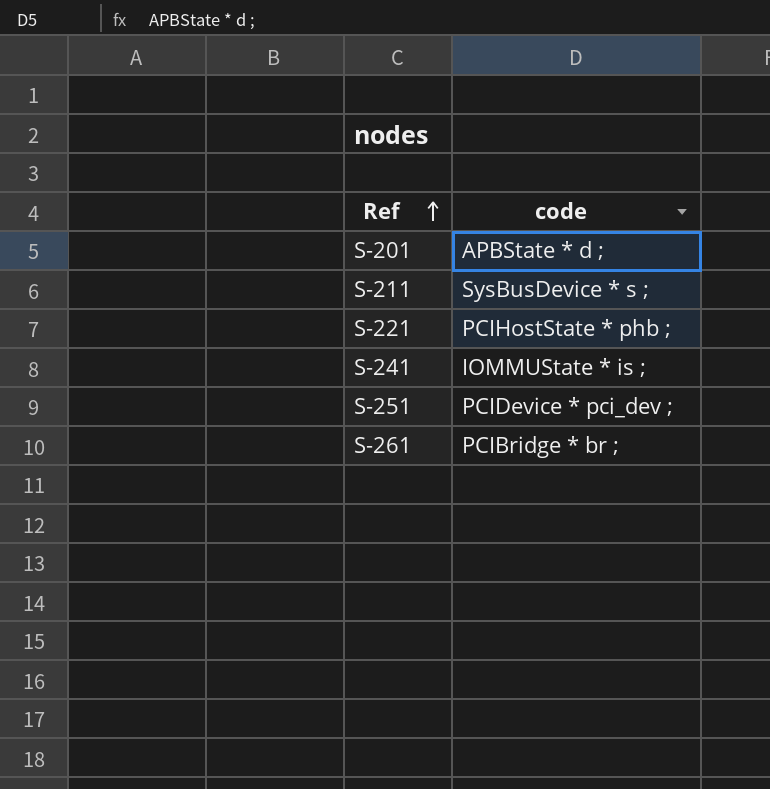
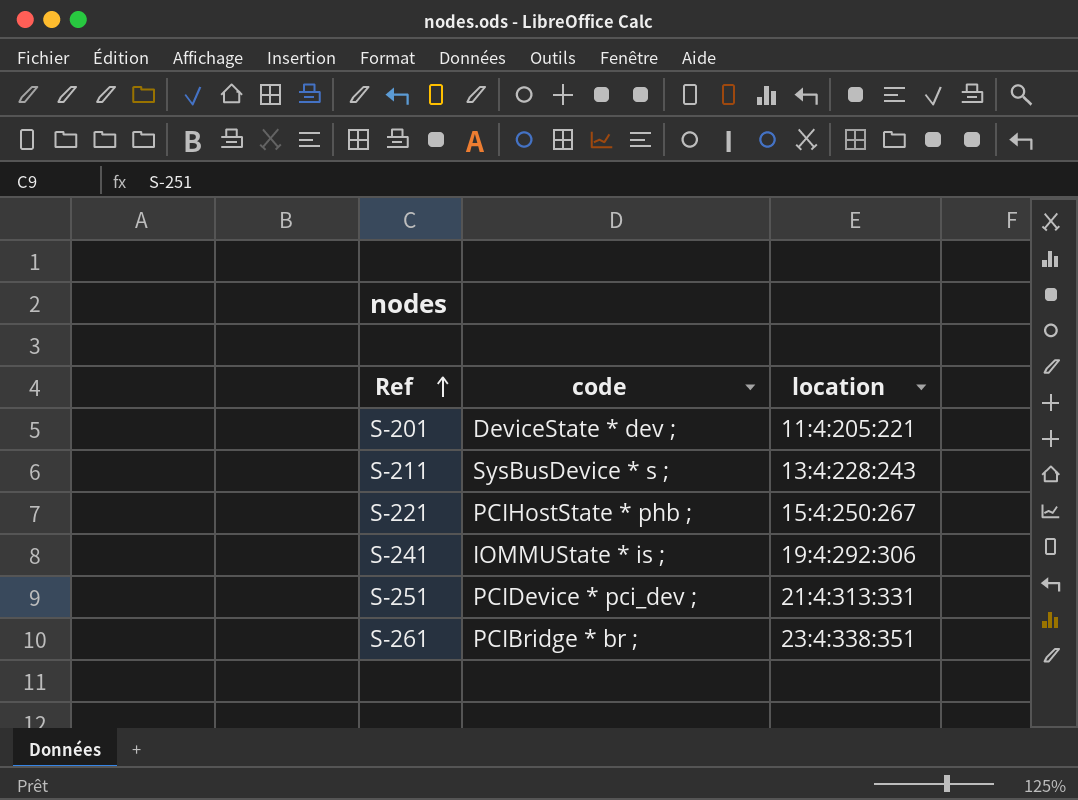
column location | position: none -> 3
S-201 | code: APBState * d ; -> DeviceState * dev ;

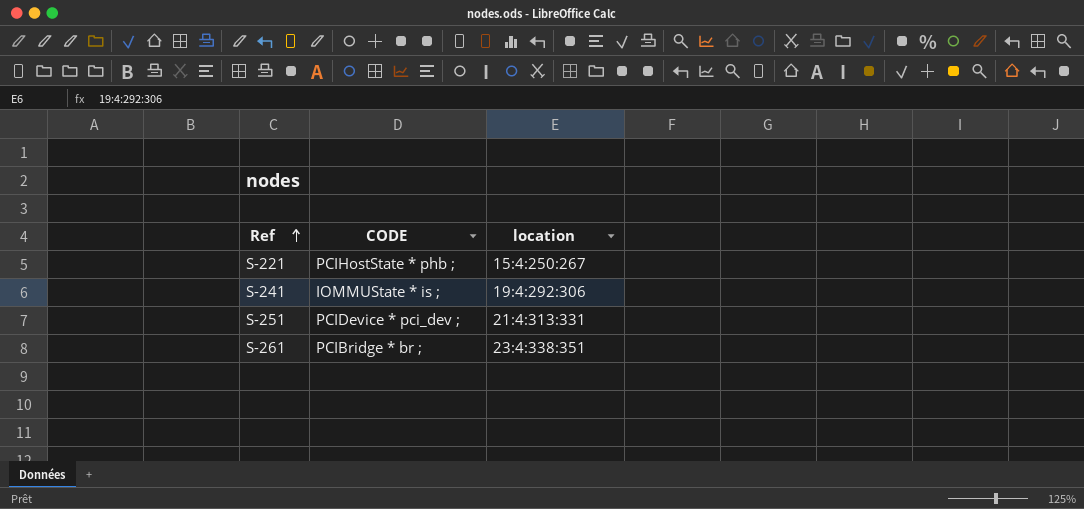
column name: code -> CODE
row S-201: DeviceState * dev ; | 11:4:205:221 -> none
row S-211: SysBusDevice * s ; | 13:4:228:243 -> none

